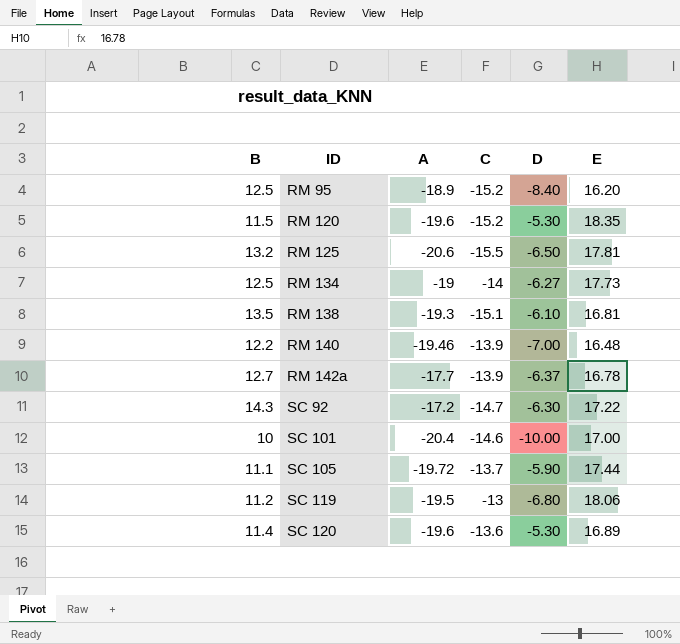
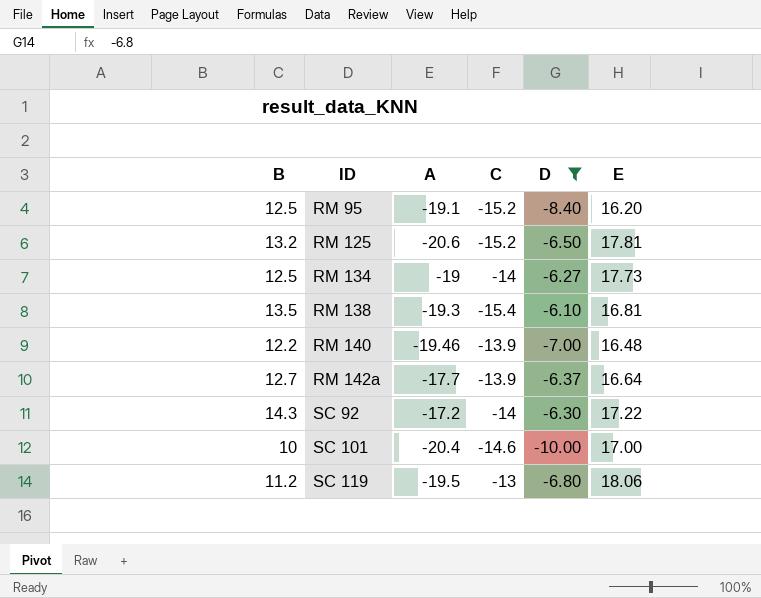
filter: none -> D <= -6.10
RM 95 | A: -18.9 -> -19.1
RM 125 | C: -15.5 -> -15.2
RM 138 | C: -15.1 -> -15.4
RM 142a | E: 16.78 -> 16.64
SC 92 | C: -14.7 -> -14

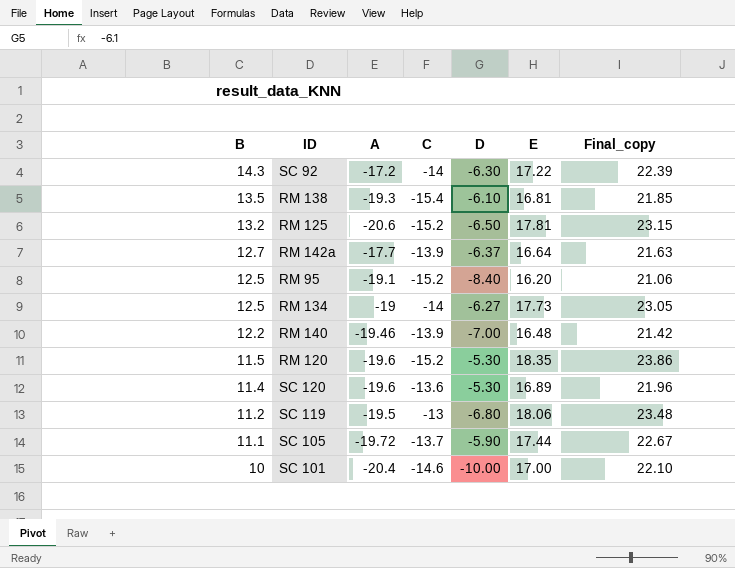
filter: D <= -6.10 -> none
row order: ID ascending -> B descending
column Final_copy | formula: none -> [E] * 1.3

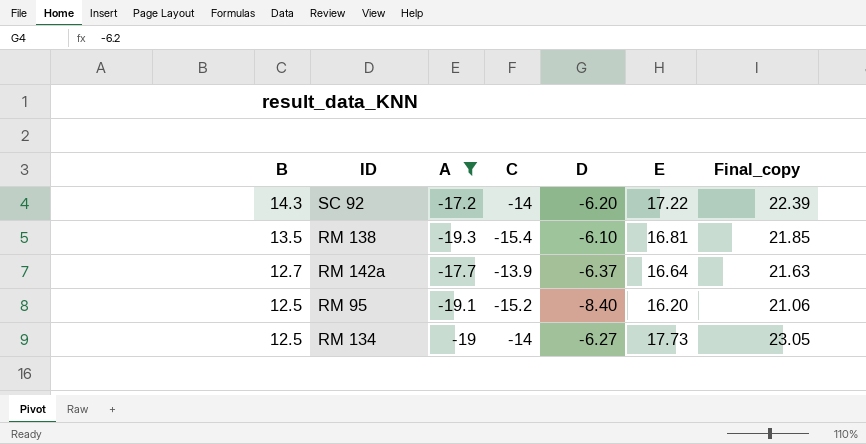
filter: none -> A >= -19.3
SC 92 | D: -6.30 -> -6.20

